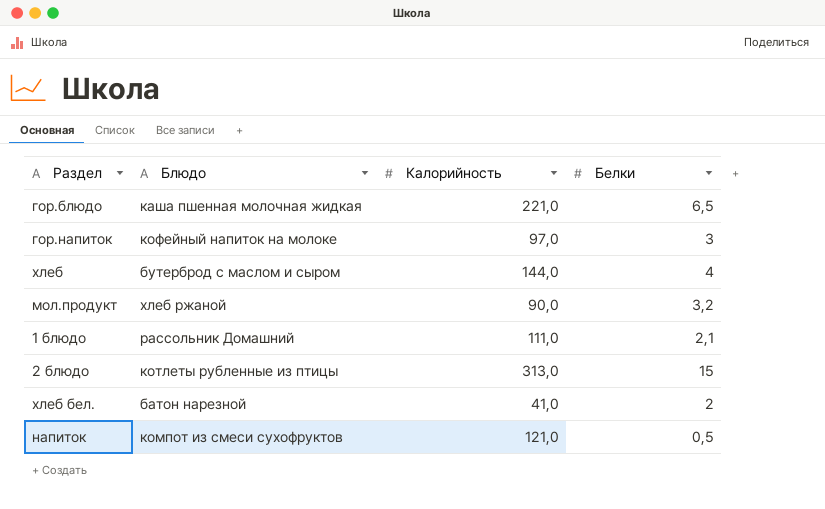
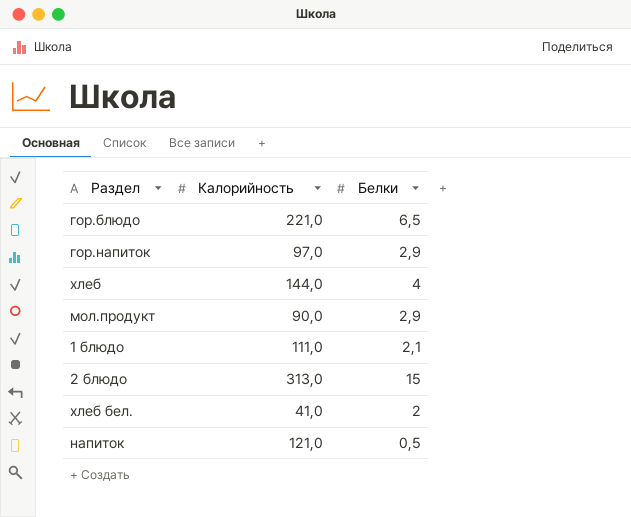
column Блюдо | position: 2 -> none
гор.напиток | Белки: 3 -> 2,9
мол.продукт | Белки: 3,2 -> 2,9

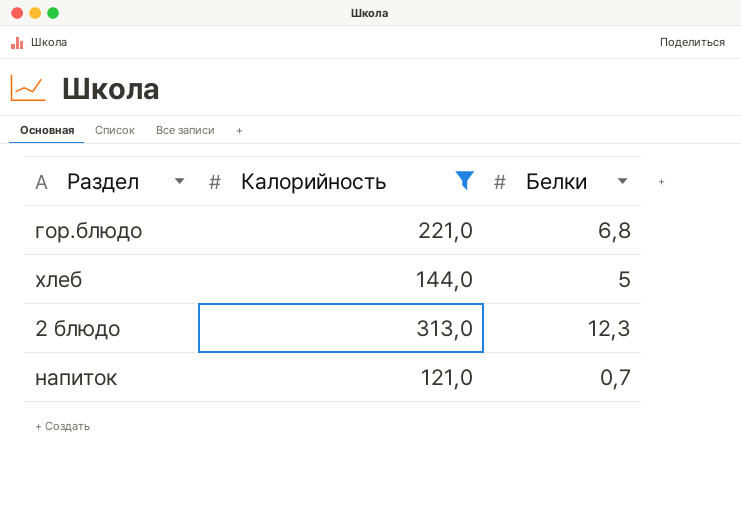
filter: none -> Калорийность >= 121,0
гор.блюдо | Белки: 6,5 -> 6,8
хлеб | Белки: 4 -> 5
2 блюдо | Белки: 15 -> 12,3
напиток | Белки: 0,5 -> 0,7

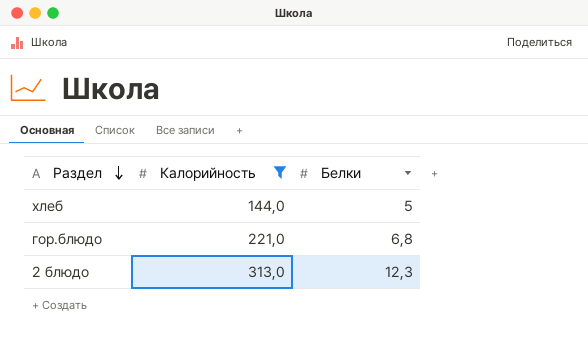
row order: none -> Раздел descending
row напиток: 121,0 | 0,7 -> none

